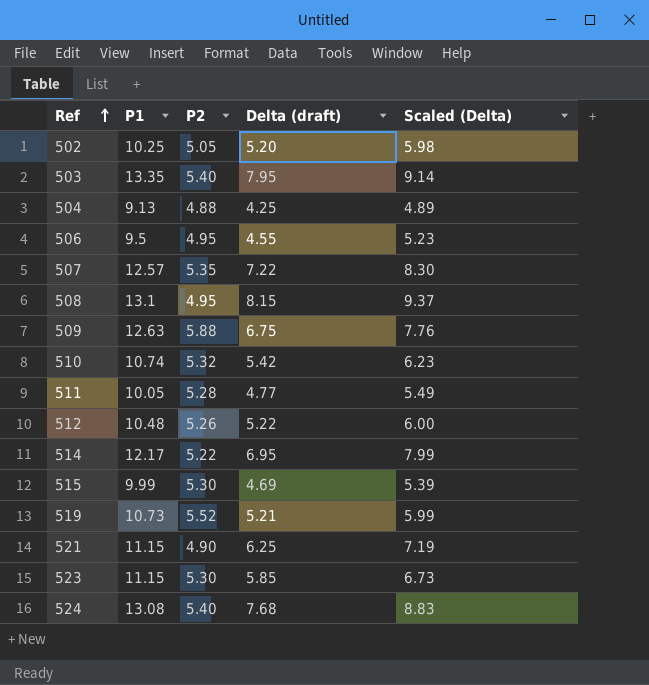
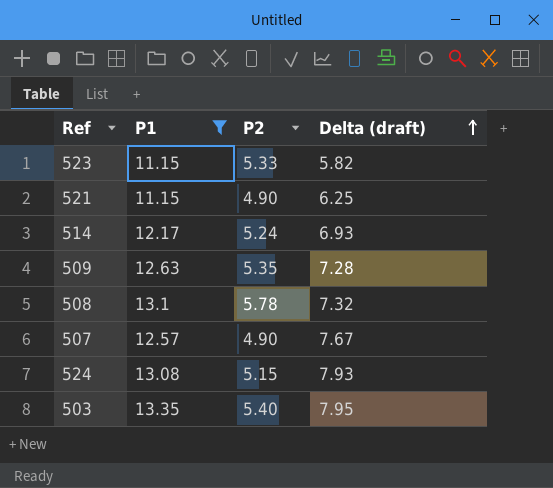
filter: none -> P1 >= 11.15
row order: Ref ascending -> Delta (draft) ascending
column Scaled (Delta) | formula: [Delta (draft)] * 1.15 -> none
523 | P2: 5.30 -> 5.33
523 | Delta (draft): 5.85 -> 5.82
514 | P2: 5.22 -> 5.24
514 | Delta (draft): 6.95 -> 6.93
509 | P2: 5.88 -> 5.35
509 | Delta (draft): 6.75 -> 7.28
508 | P2: 4.95 -> 5.78
508 | Delta (draft): 8.15 -> 7.32
507 | P2: 5.35 -> 4.90
507 | Delta (draft): 7.22 -> 7.67
524 | P2: 5.40 -> 5.15
524 | Delta (draft): 7.68 -> 7.93

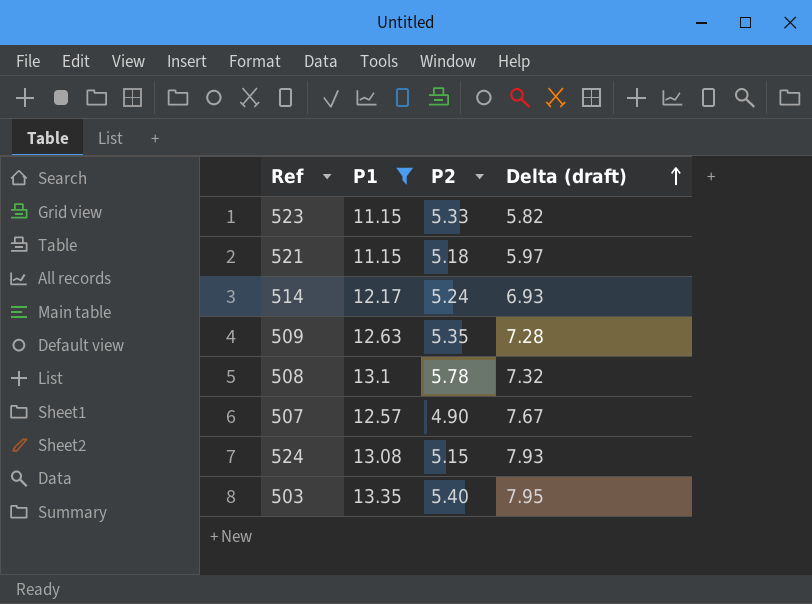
521 | P2: 4.90 -> 5.18
521 | Delta (draft): 6.25 -> 5.97

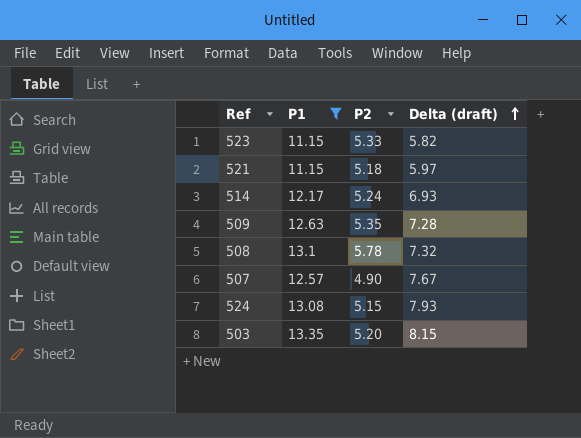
503 | P2: 5.40 -> 5.20
503 | Delta (draft): 7.95 -> 8.15

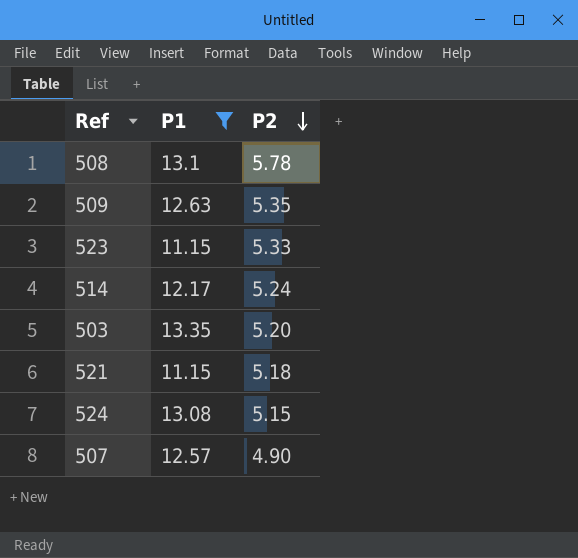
row order: Delta (draft) ascending -> P2 descending
column Delta (draft) | formula: [P1] - [P2] -> none

